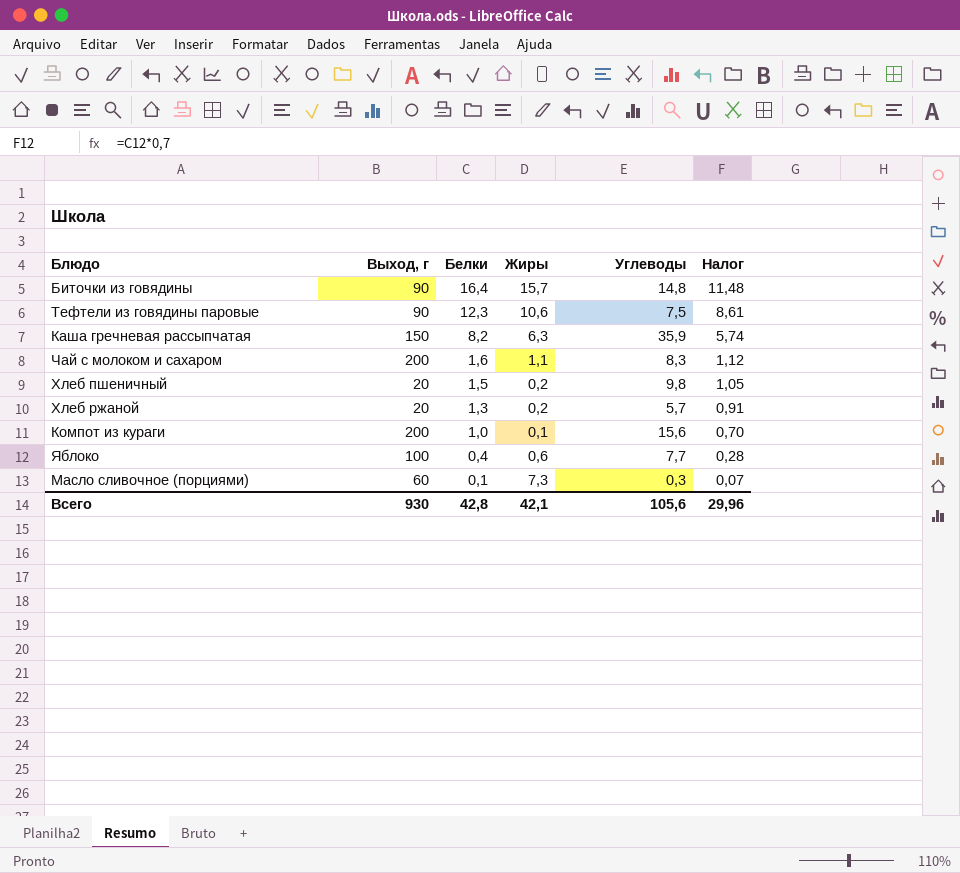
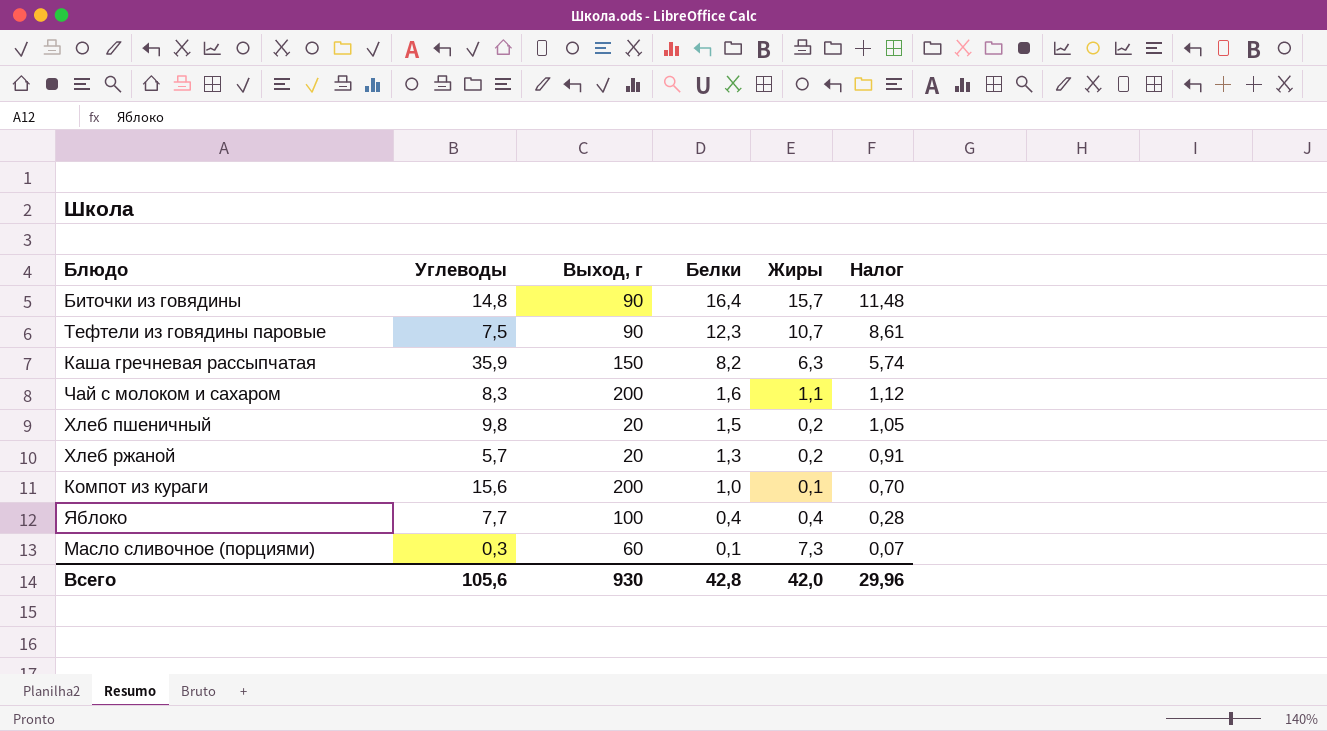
column Углеводы | position: 5 -> 2
Тефтели из говядины паровые | Жиры: 10,6 -> 10,7
Яблоко | Жиры: 0,6 -> 0,4
Всего | Жиры: 42,1 -> 42,0

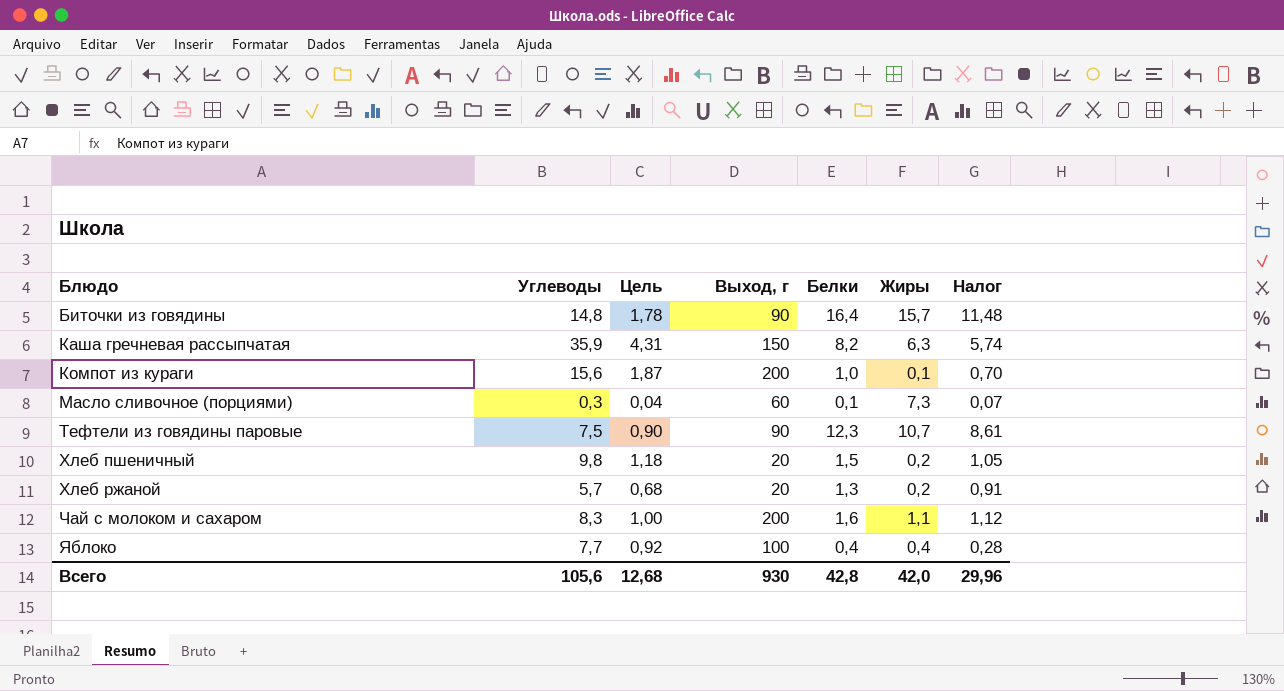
row order: Белки descending -> Блюдо ascending
column Цель | formula: none -> [Углеводы] * 0,12

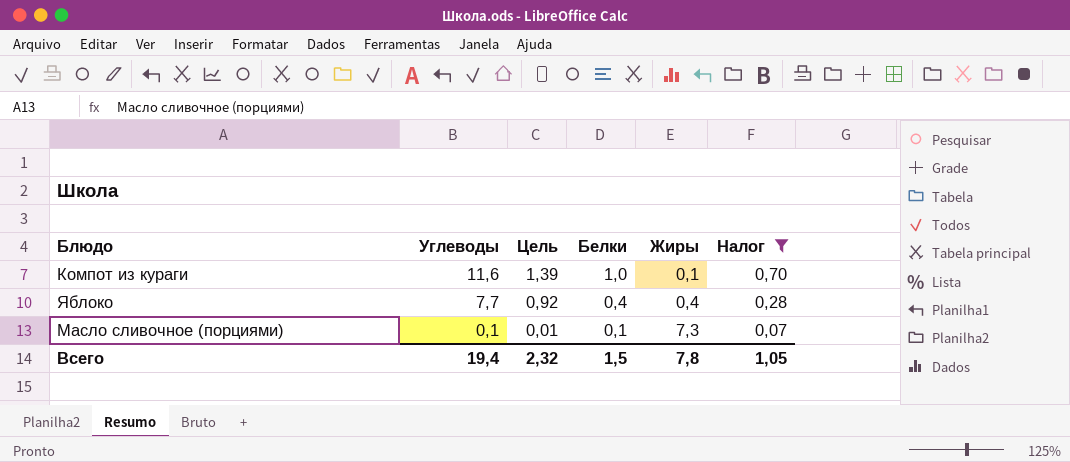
filter: none -> Налог <= 0,70
row order: Блюдо ascending -> Углеводы descending
column Выход, г | position: 4 -> none
Компот из кураги | Углеводы: 15,6 -> 11,6
Компот из кураги | Цель: 1,87 -> 1,39
Масло сливочное (порциями) | Углеводы: 0,3 -> 0,1
Масло сливочное (порциями) | Цель: 0,04 -> 0,01
Всего | Углеводы: 105,6 -> 19,4
Всего | Цель: 12,68 -> 2,32
Всего | Белки: 42,8 -> 1,5
Всего | Жиры: 42,0 -> 7,8
Всего | Налог: 29,96 -> 1,05

